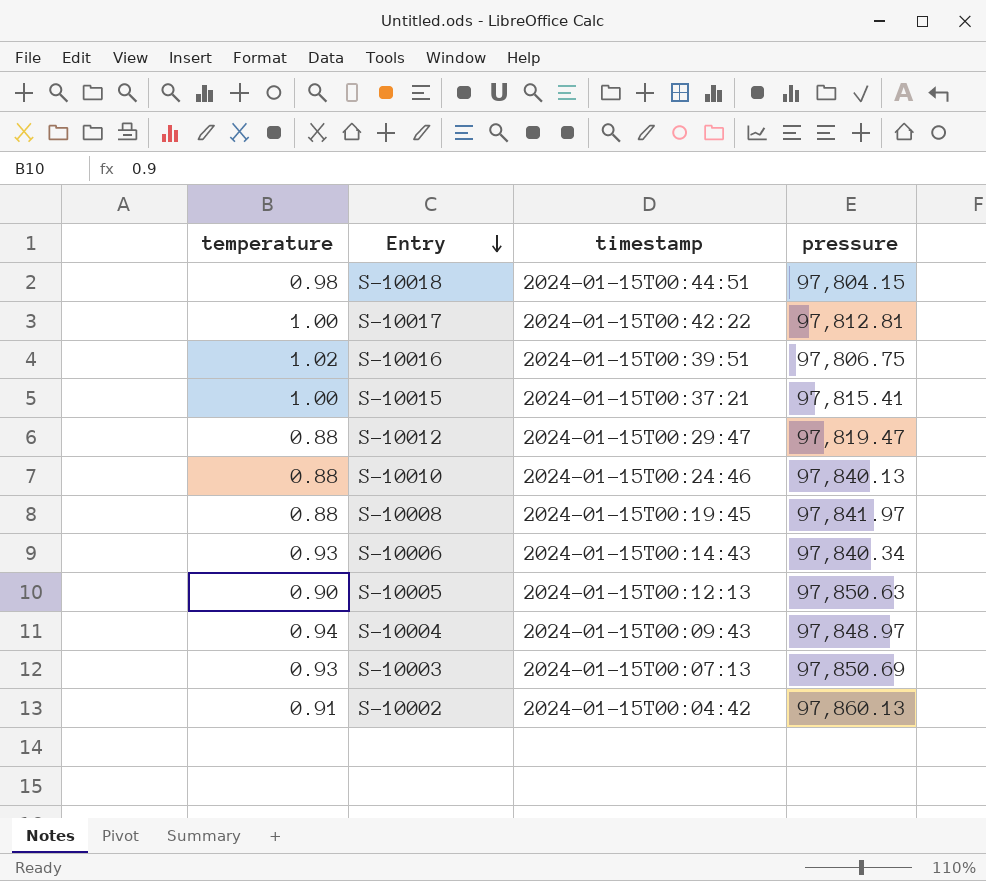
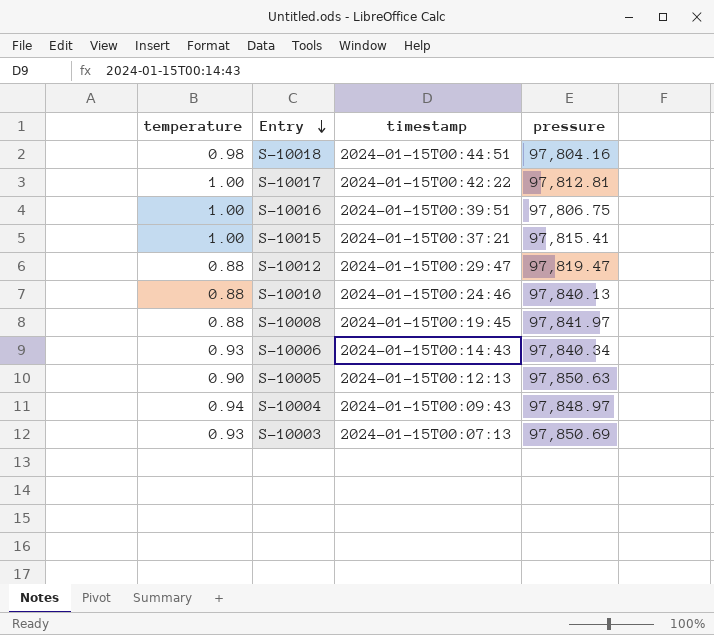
row S-10002: 0.91 | 2024-01-15T00:04:42 | 97,860.13 -> none
S-10018 | pressure: 97,804.15 -> 97,804.16
S-10016 | temperature: 1.02 -> 1.00

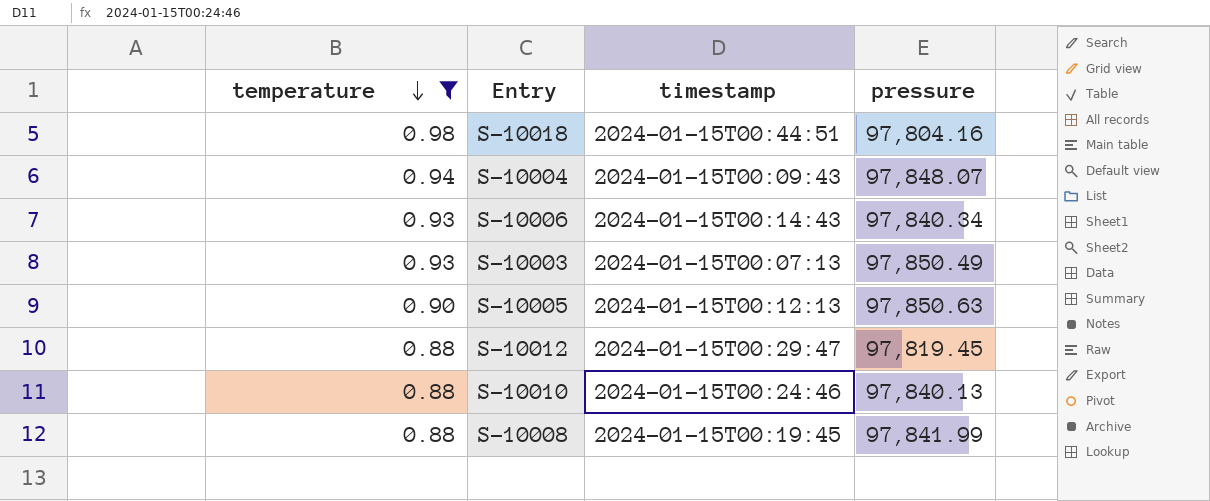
filter: none -> temperature != 1.00
row order: Entry descending -> temperature descending
S-10004 | pressure: 97,848.97 -> 97,848.07
S-10003 | pressure: 97,850.69 -> 97,850.49
S-10012 | pressure: 97,819.47 -> 97,819.45
S-10008 | pressure: 97,841.97 -> 97,841.99

